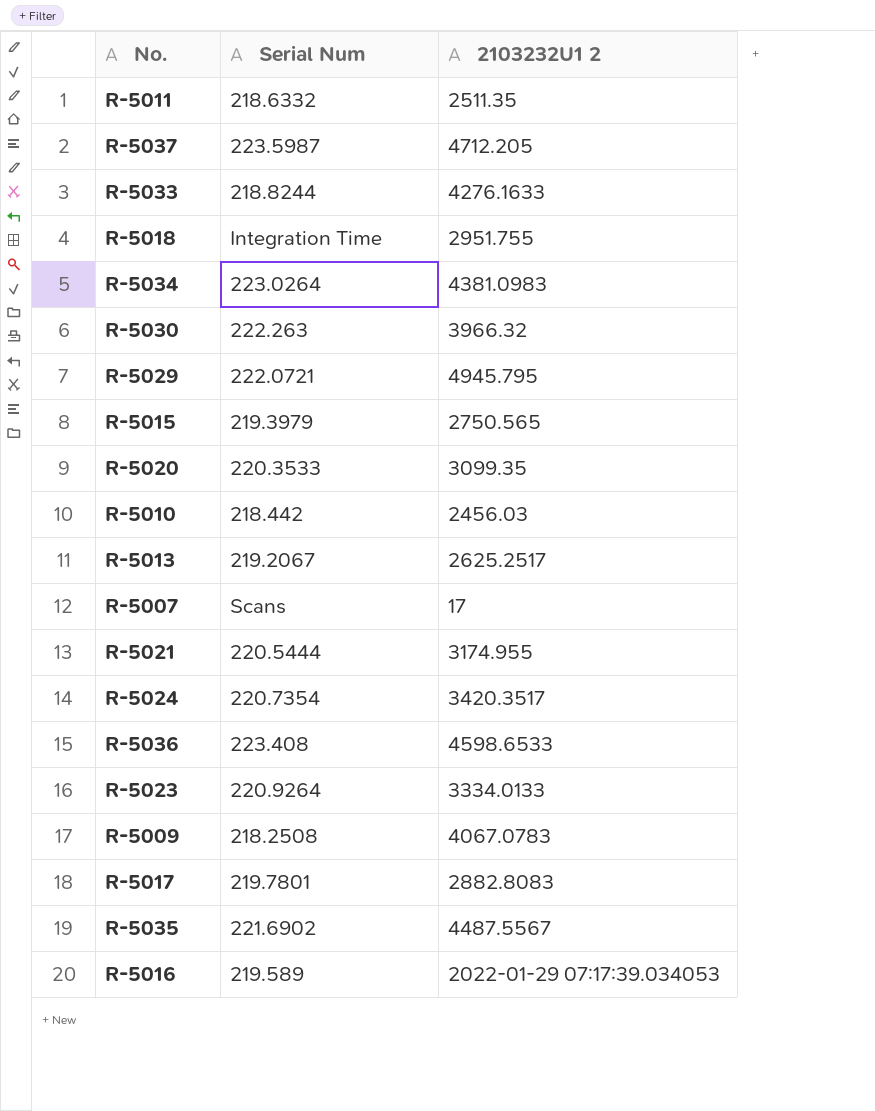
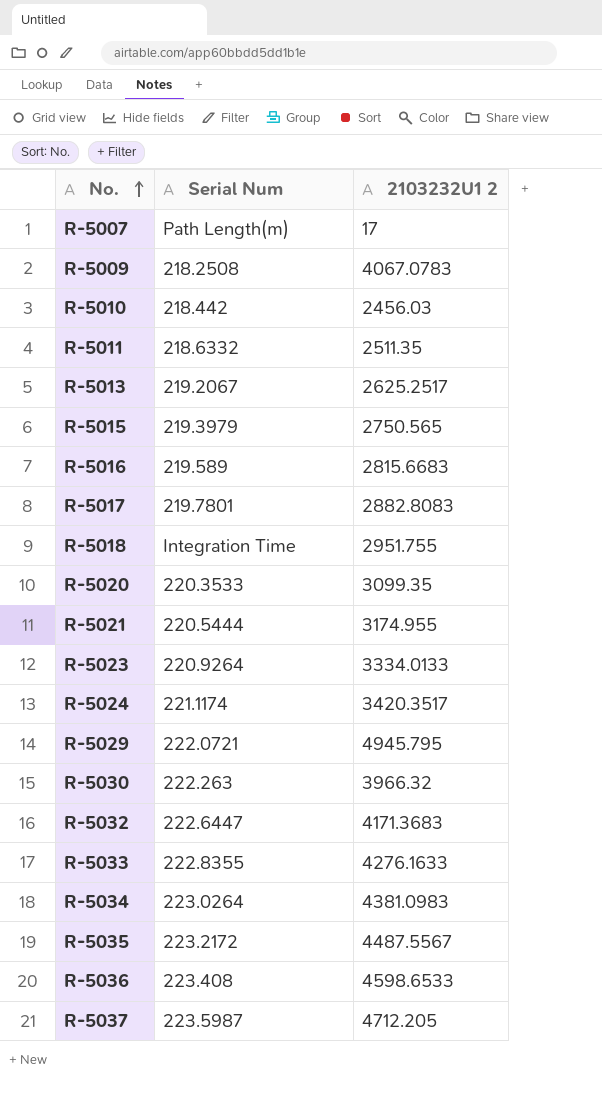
row order: none -> No. ascending
R-5007 | Serial Num: Scans -> Path Length(m)
R-5016 | 2103232U1 2: 2022-01-29 07:17:39.034053 -> 2815.6683
R-5024 | Serial Num: 220.7354 -> 221.1174
row R-5032: none -> 222.6447 | 4171.3683
R-5033 | Serial Num: 218.8244 -> 222.8355
R-5035 | Serial Num: 221.6902 -> 223.2172

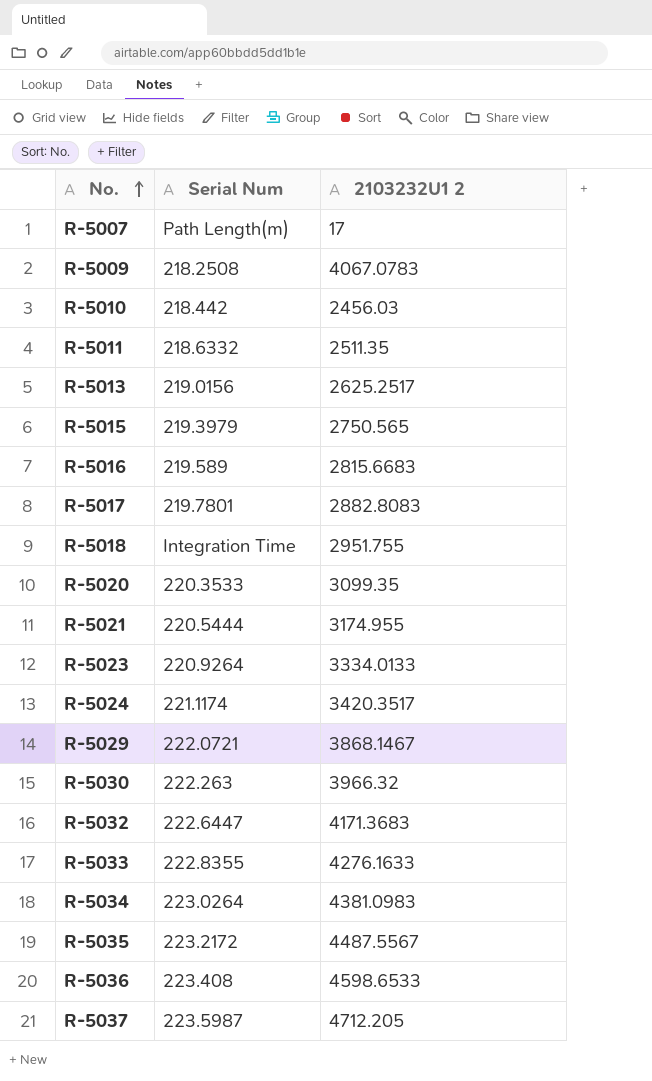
R-5013 | Serial Num: 219.2067 -> 219.0156
R-5029 | 2103232U1 2: 4945.795 -> 3868.1467

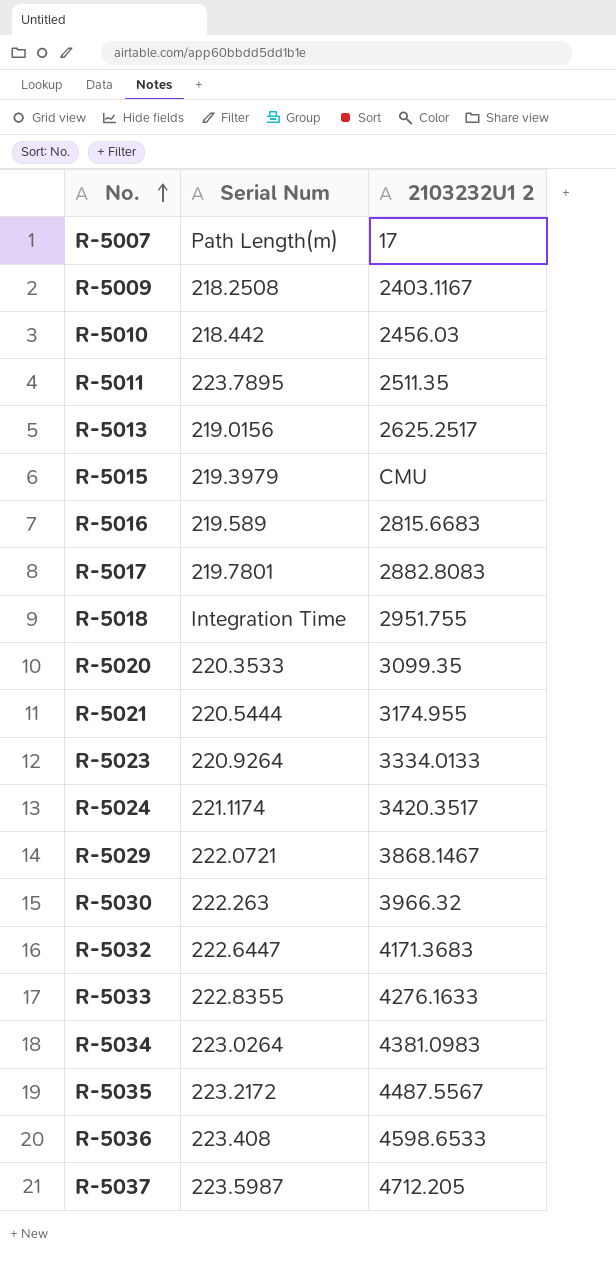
R-5009 | 2103232U1 2: 4067.0783 -> 2403.1167
R-5011 | Serial Num: 218.6332 -> 223.7895
R-5015 | 2103232U1 2: 2750.565 -> CMU

